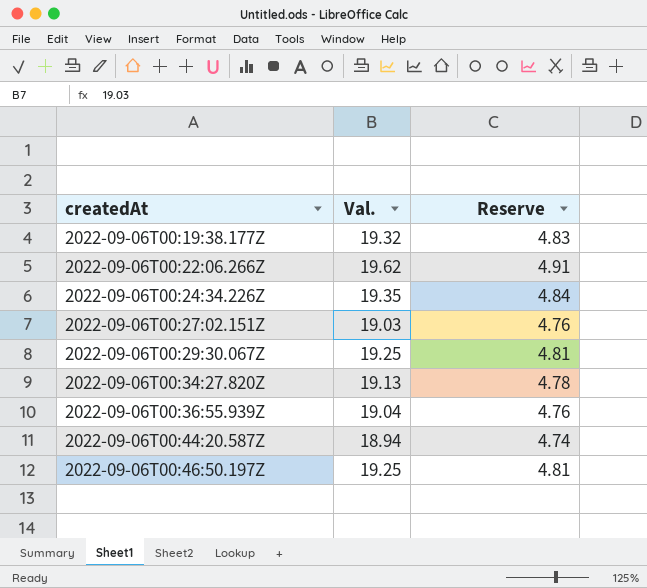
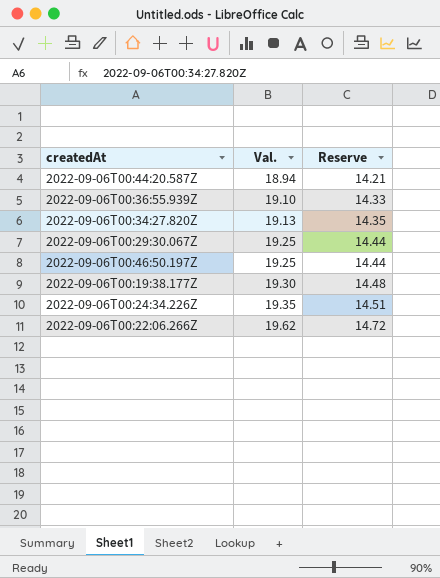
row order: createdAt ascending -> Val. ascending
column Reserve | formula: [Val.] * 0.25 -> [Val.] * 0.75
row 2022-09-06T00:27:02.151Z: 19.03 | 4.76 -> none
2022-09-06T00:36:55.939Z | Val.: 19.04 -> 19.10
2022-09-06T00:19:38.177Z | Val.: 19.32 -> 19.30

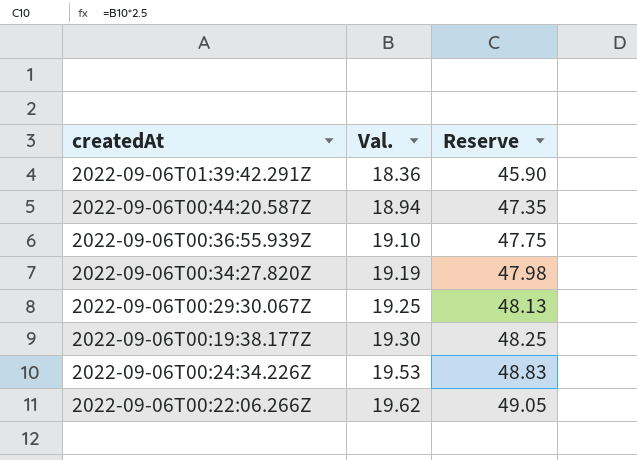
column Reserve | formula: [Val.] * 0.75 -> [Val.] * 2.5
row 2022-09-06T00:46:50.197Z: 19.25 | 14.44 -> none
row 2022-09-06T01:39:42.291Z: none -> 18.36 | 45.90
2022-09-06T00:34:27.820Z | Val.: 19.13 -> 19.19
2022-09-06T00:24:34.226Z | Val.: 19.35 -> 19.53

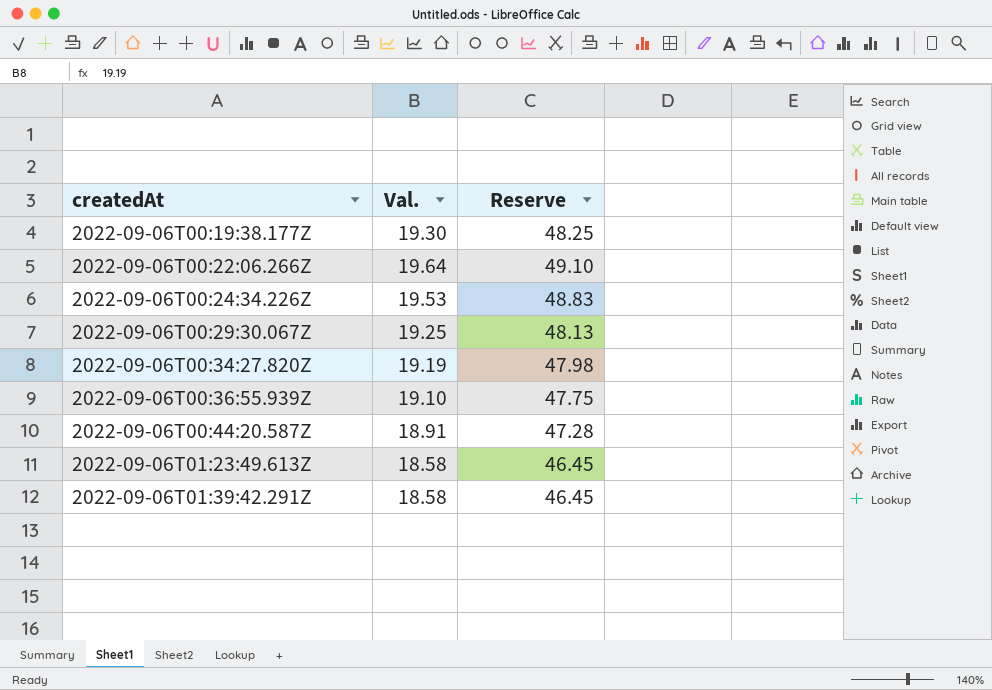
row order: Val. ascending -> createdAt ascending
2022-09-06T00:22:06.266Z | Val.: 19.62 -> 19.64
2022-09-06T00:22:06.266Z | Reserve: 49.05 -> 49.10
2022-09-06T00:44:20.587Z | Val.: 18.94 -> 18.91
2022-09-06T00:44:20.587Z | Reserve: 47.35 -> 47.28
row 2022-09-06T01:23:49.613Z: none -> 18.58 | 46.45
2022-09-06T01:39:42.291Z | Val.: 18.36 -> 18.58
2022-09-06T01:39:42.291Z | Reserve: 45.90 -> 46.45

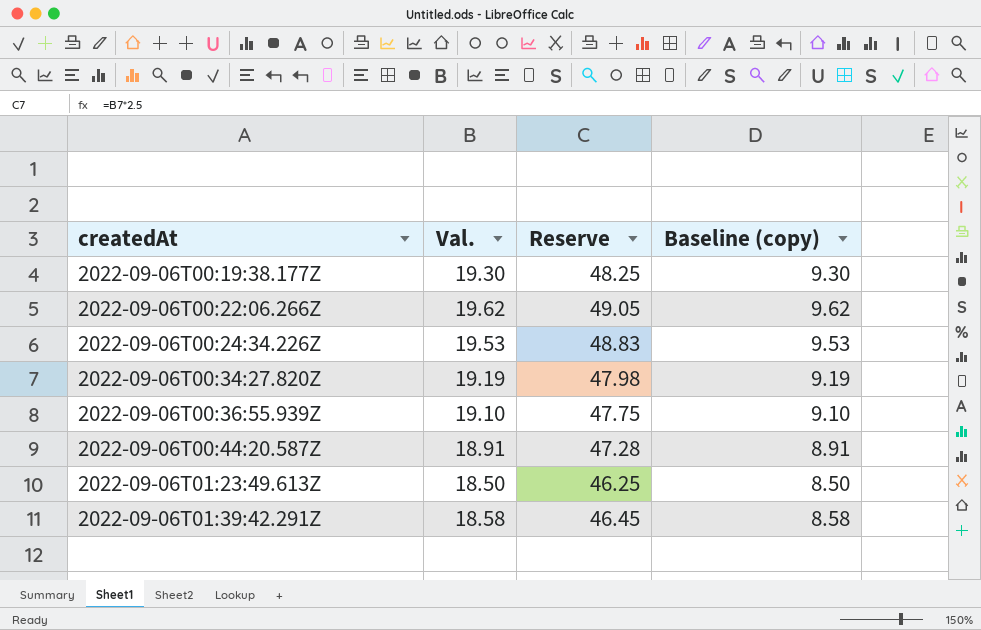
column Baseline (copy) | formula: none -> [Val.] - 10
row 2022-09-06T00:29:30.067Z: 19.25 | 48.13 -> none
2022-09-06T00:22:06.266Z | Val.: 19.64 -> 19.62
2022-09-06T00:22:06.266Z | Reserve: 49.10 -> 49.05
2022-09-06T01:23:49.613Z | Val.: 18.58 -> 18.50
2022-09-06T01:23:49.613Z | Reserve: 46.45 -> 46.25

